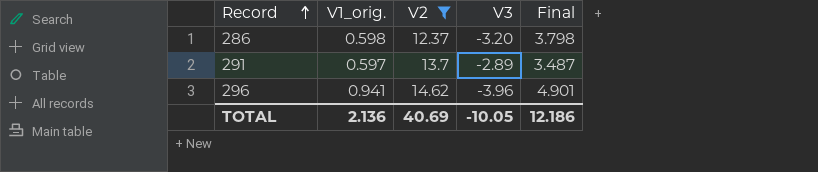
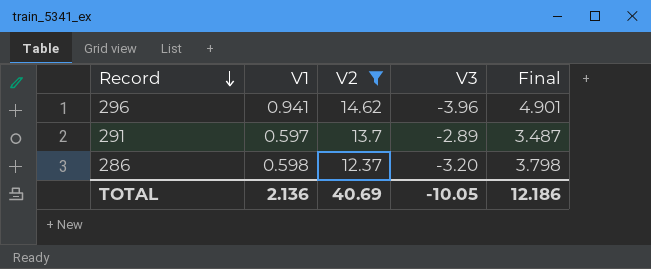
row order: Record ascending -> Record descending
column name: V1_orig. -> V1

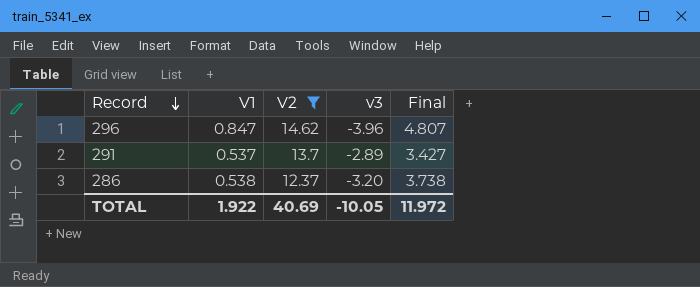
column name: V3 -> v3
296 | V1: 0.941 -> 0.847
296 | Final: 4.901 -> 4.807
291 | V1: 0.597 -> 0.537
291 | Final: 3.487 -> 3.427
286 | V1: 0.598 -> 0.538
286 | Final: 3.798 -> 3.738
TOTAL | V1: 2.136 -> 1.922
TOTAL | Final: 12.186 -> 11.972

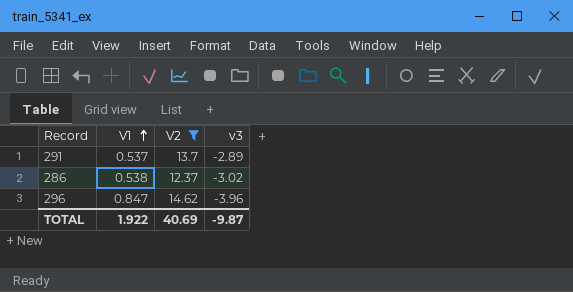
row order: Record descending -> V1 ascending
column Final | formula: [V1] - [v3] -> none
286 | v3: -3.20 -> -3.02
TOTAL | v3: -10.05 -> -9.87

